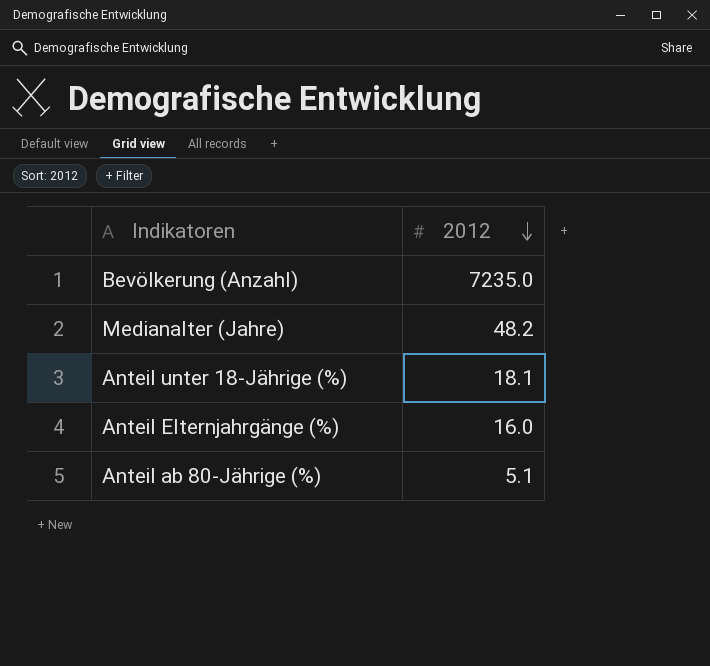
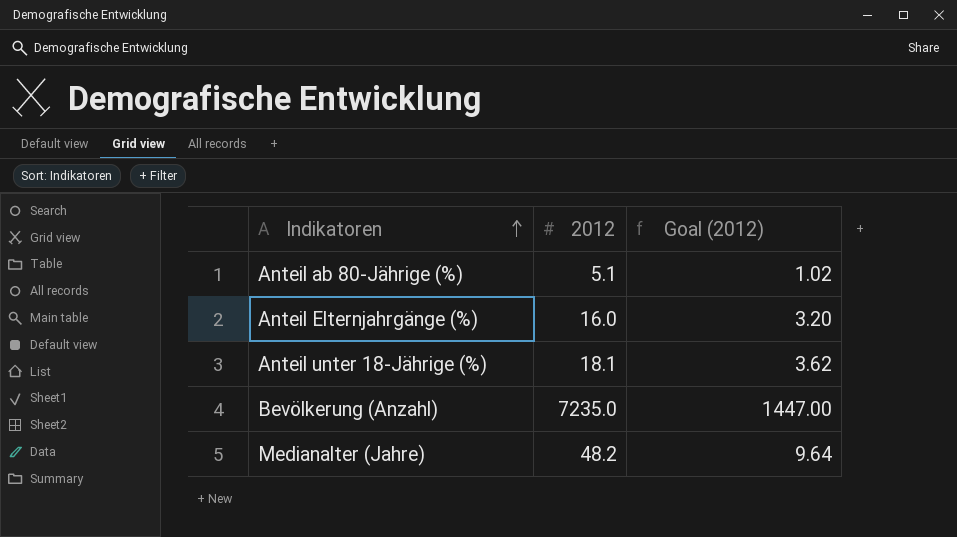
row order: 2012 descending -> Indikatoren ascending
column Goal (2012) | formula: none -> [2012] * 0.2

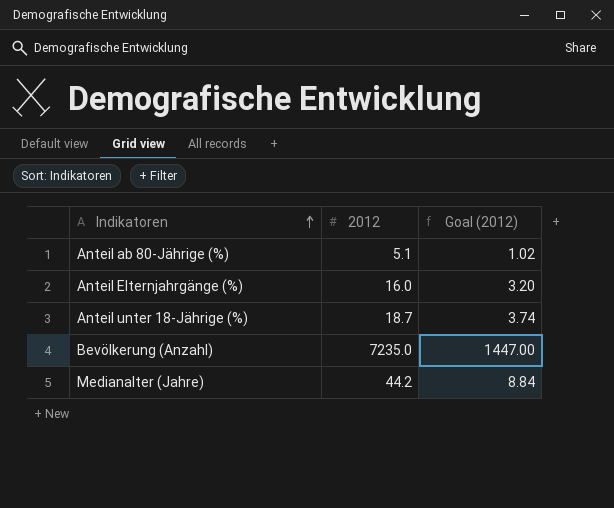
Anteil unter 18-Jährige (%) | 2012: 18.1 -> 18.7
Anteil unter 18-Jährige (%) | Goal (2012): 3.62 -> 3.74
Medianalter (Jahre) | 2012: 48.2 -> 44.2
Medianalter (Jahre) | Goal (2012): 9.64 -> 8.84

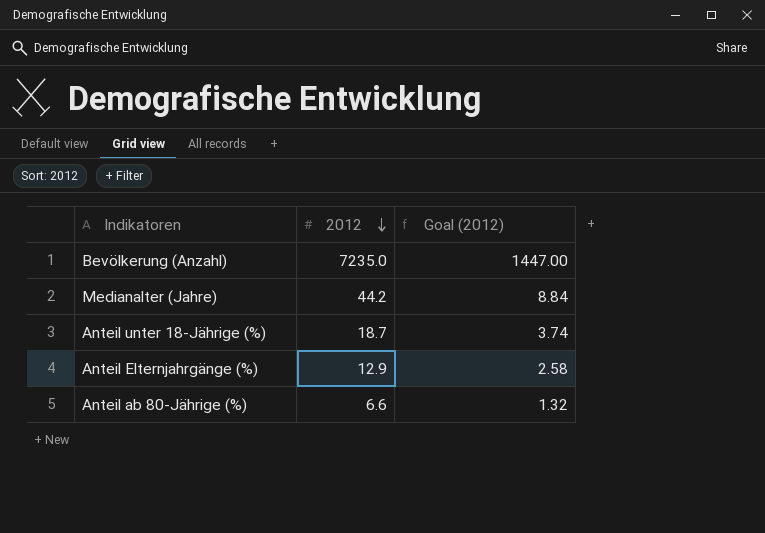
row order: Indikatoren ascending -> 2012 descending
Anteil Elternjahrgänge (%) | 2012: 16.0 -> 12.9
Anteil Elternjahrgänge (%) | Goal (2012): 3.20 -> 2.58
Anteil ab 80-Jährige (%) | 2012: 5.1 -> 6.6
Anteil ab 80-Jährige (%) | Goal (2012): 1.02 -> 1.32

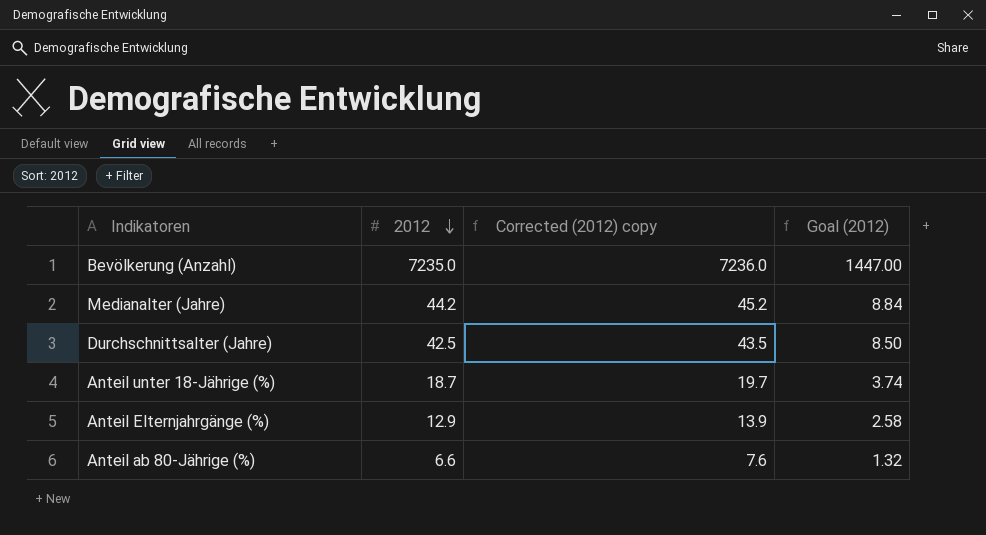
column Corrected (2012) copy | formula: none -> [2012] + 1
row Durchschnittsalter (Jahre): none -> 42.5 | 43.5 | 8.50

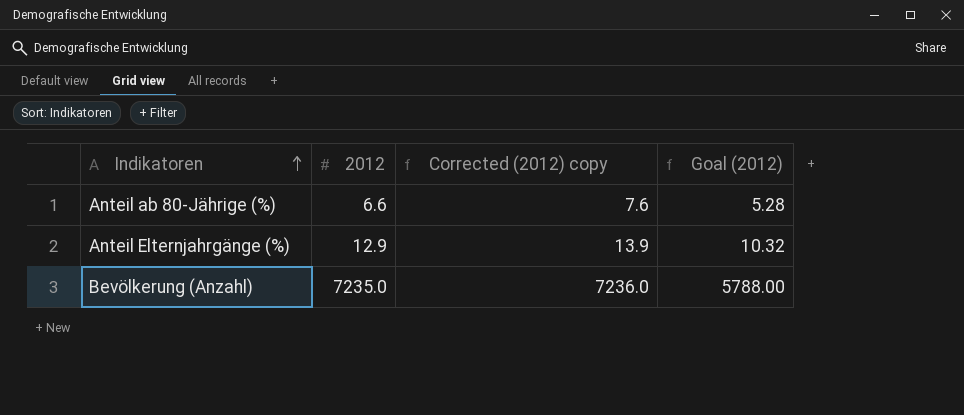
row order: 2012 descending -> Indikatoren ascending
column Goal (2012) | formula: [2012] * 0.2 -> [2012] * 0.8
row Medianalter (Jahre): 44.2 | 45.2 | 8.84 -> none
row Durchschnittsalter (Jahre): 42.5 | 43.5 | 8.50 -> none
row Anteil unter 18-Jährige (%): 18.7 | 19.7 | 3.74 -> none

